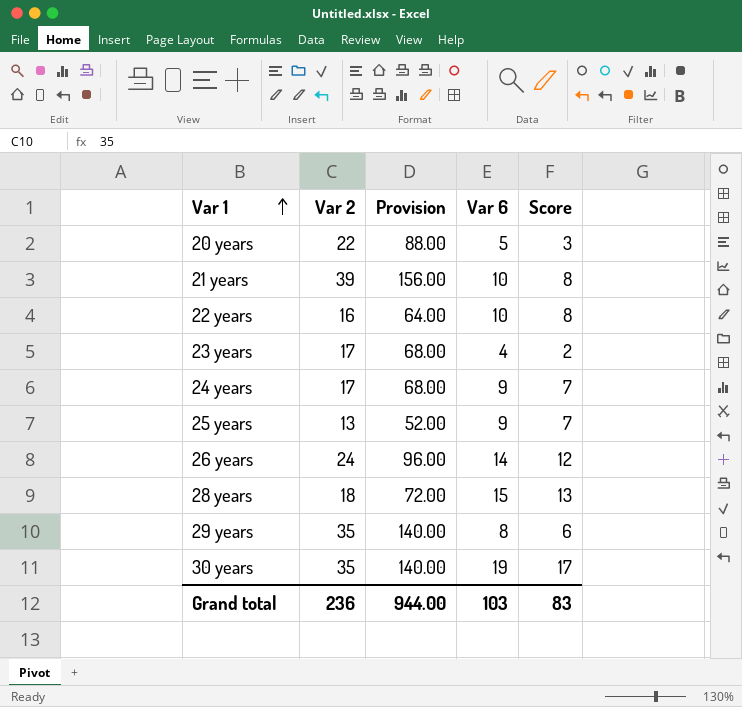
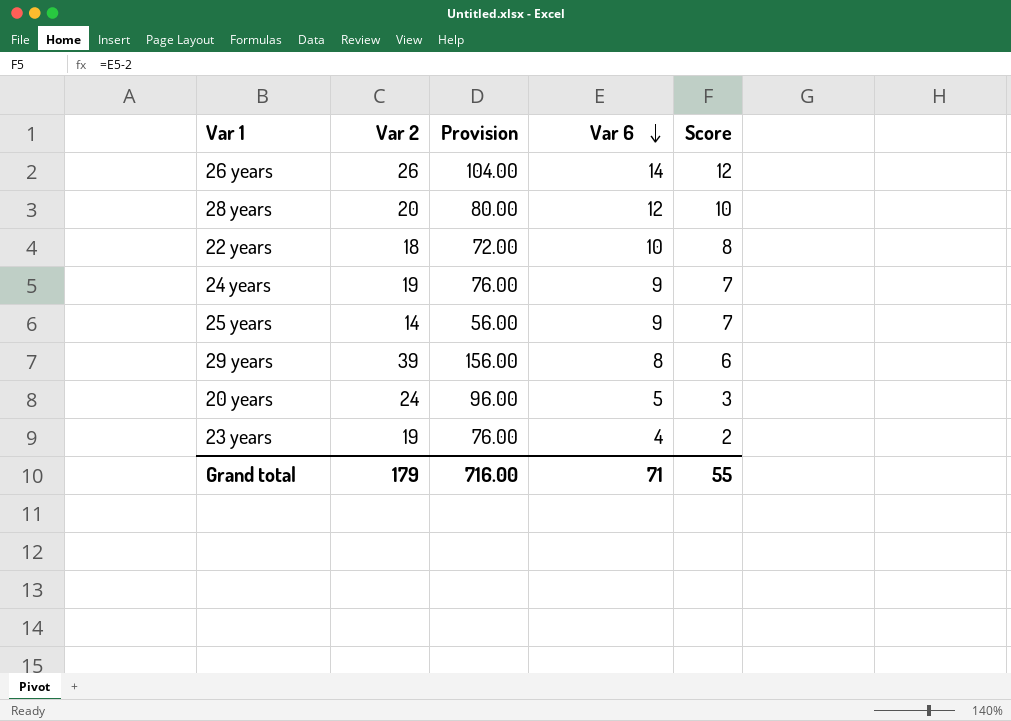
row order: Var 1 ascending -> Var 6 descending
row 21 years: 39 | 156.00 | 10 | 8 -> none
row 30 years: 35 | 140.00 | 19 | 17 -> none
26 years | Var 2: 24 -> 26
26 years | Provision: 96.00 -> 104.00
28 years | Var 2: 18 -> 20
28 years | Provision: 72.00 -> 80.00
28 years | Var 6: 15 -> 12
28 years | Score: 13 -> 10
22 years | Var 2: 16 -> 18
22 years | Provision: 64.00 -> 72.00
24 years | Var 2: 17 -> 19
24 years | Provision: 68.00 -> 76.00
25 years | Var 2: 13 -> 14
25 years | Provision: 52.00 -> 56.00
29 years | Var 2: 35 -> 39
29 years | Provision: 140.00 -> 156.00
20 years | Var 2: 22 -> 24
20 years | Provision: 88.00 -> 96.00
23 years | Var 2: 17 -> 19
23 years | Provision: 68.00 -> 76.00
Grand total | Var 2: 236 -> 179
Grand total | Provision: 944.00 -> 716.00
Grand total | Var 6: 103 -> 71
Grand total | Score: 83 -> 55

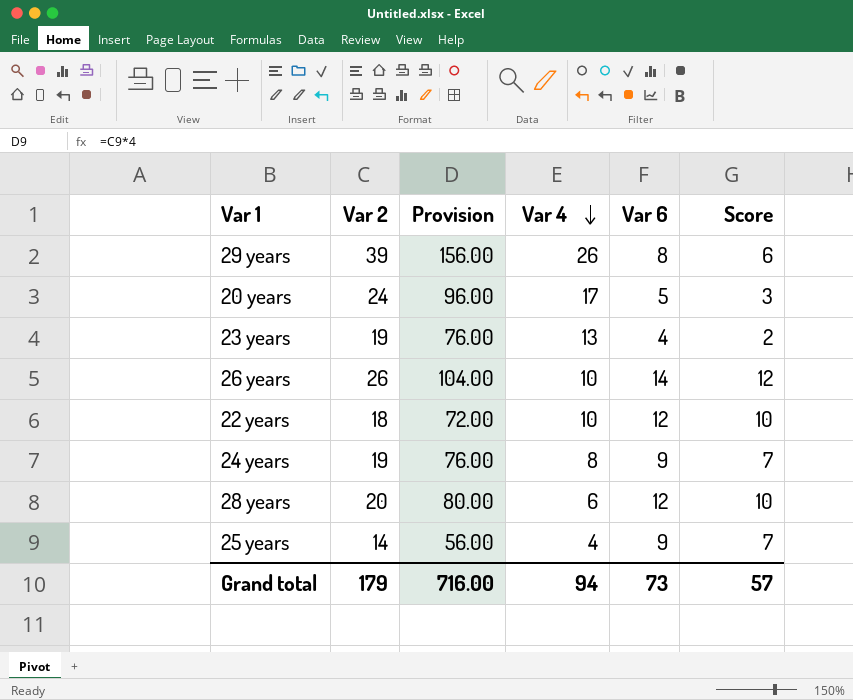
row order: Var 6 descending -> Var 4 descending
column Var 4 | position: none -> 4
22 years | Var 6: 10 -> 12
22 years | Score: 8 -> 10
Grand total | Var 6: 71 -> 73
Grand total | Score: 55 -> 57

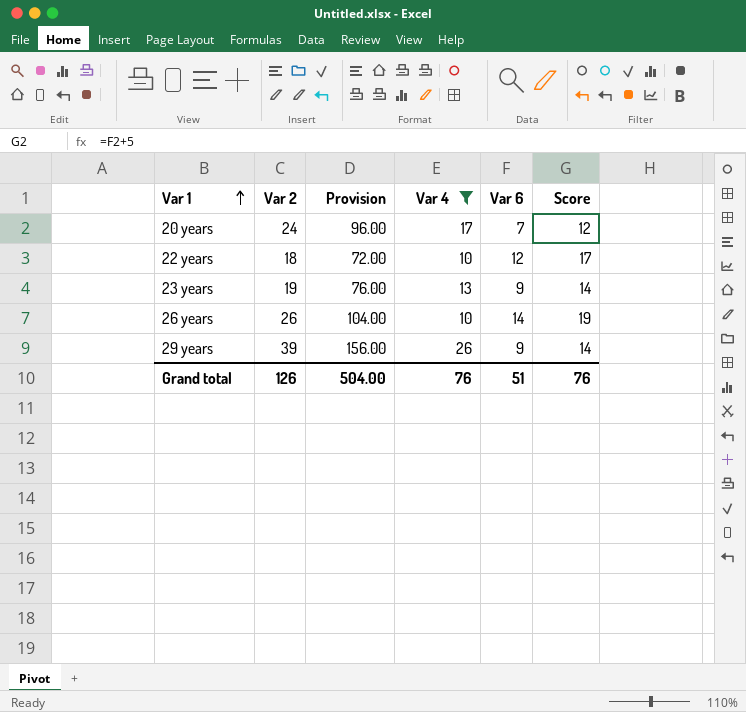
filter: none -> Var 4 >= 10
row order: Var 4 descending -> Var 1 ascending
column Score | formula: [Var 6] - 2 -> [Var 6] + 5
20 years | Var 6: 5 -> 7
23 years | Var 6: 4 -> 9
29 years | Var 6: 8 -> 9
Grand total | Var 2: 179 -> 126
Grand total | Provision: 716.00 -> 504.00
Grand total | Var 4: 94 -> 76
Grand total | Var 6: 73 -> 51
Grand total | Score: 57 -> 76

